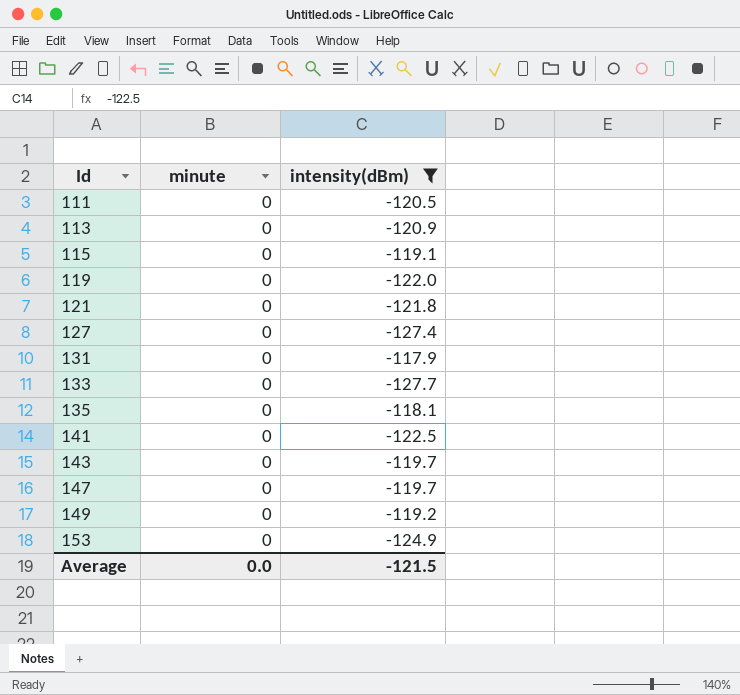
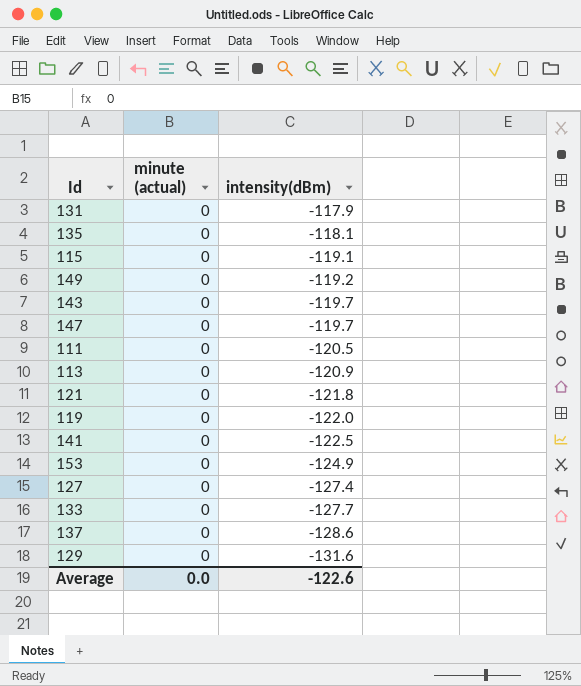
filter: intensity(dBm) >= -127.7 -> none
row order: Id ascending -> intensity(dBm) descending
column name: minute -> minute (actual)
Average | intensity(dBm): -121.5 -> -122.6

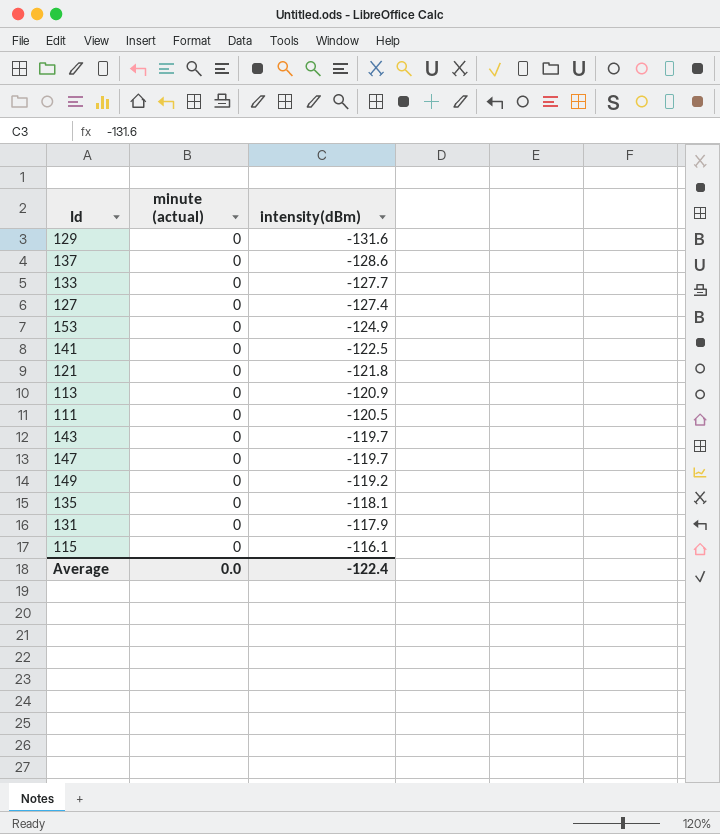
row order: intensity(dBm) descending -> intensity(dBm) ascending
row 119: 0 | -122.0 -> none
115 | intensity(dBm): -119.1 -> -116.1
Average | intensity(dBm): -122.6 -> -122.4

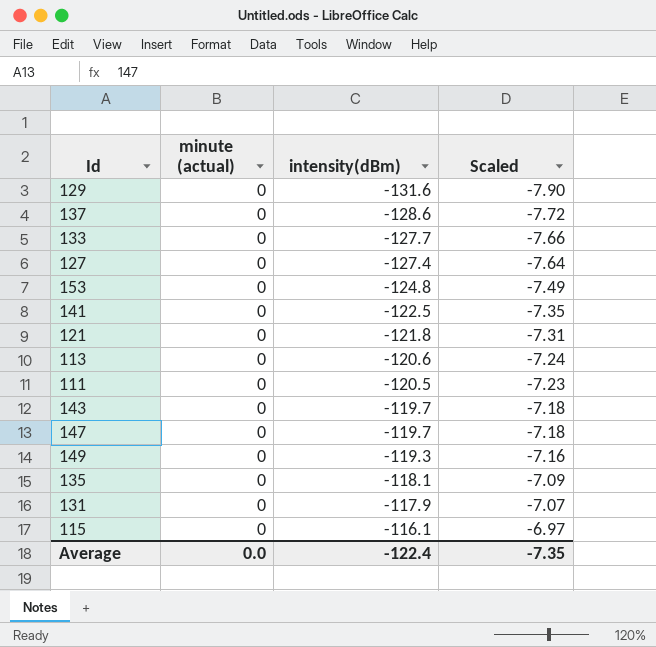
column Scaled | formula: none -> [intensity(dBm)] * 0.06
153 | intensity(dBm): -124.9 -> -124.8
113 | intensity(dBm): -120.9 -> -120.6
149 | intensity(dBm): -119.2 -> -119.3

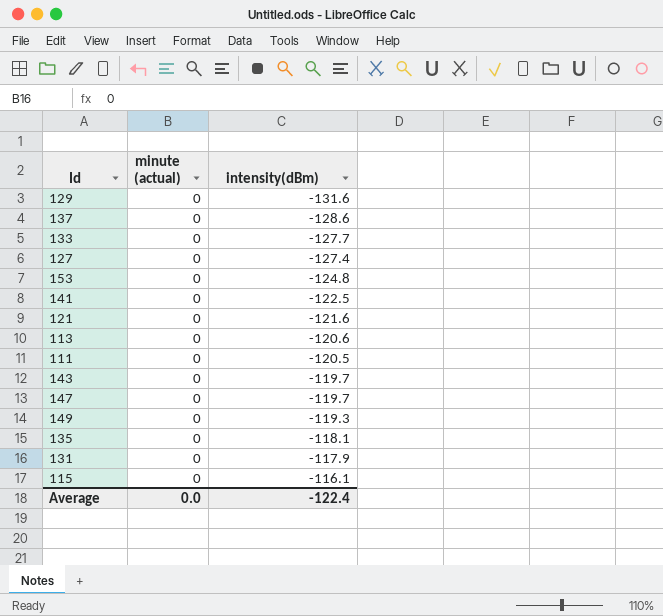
column Scaled | formula: [intensity(dBm)] * 0.06 -> none
121 | intensity(dBm): -121.8 -> -121.6

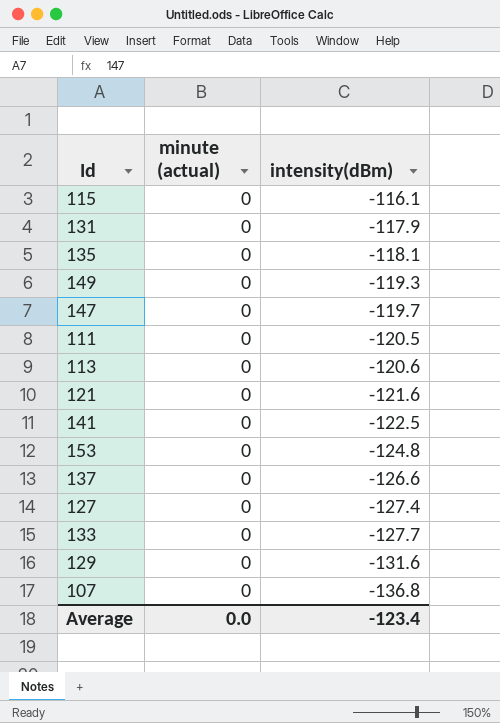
row order: intensity(dBm) ascending -> intensity(dBm) descending
row 143: 0 | -119.7 -> none
137 | intensity(dBm): -128.6 -> -126.6
row 107: none -> 0 | -136.8
Average | intensity(dBm): -122.4 -> -123.4

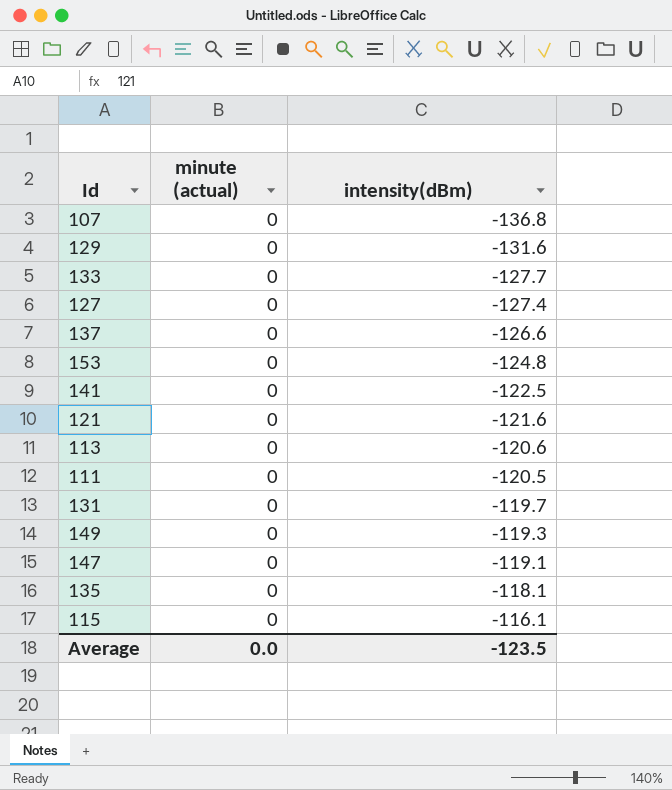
row order: intensity(dBm) descending -> intensity(dBm) ascending
131 | intensity(dBm): -117.9 -> -119.7
147 | intensity(dBm): -119.7 -> -119.1
Average | intensity(dBm): -123.4 -> -123.5

